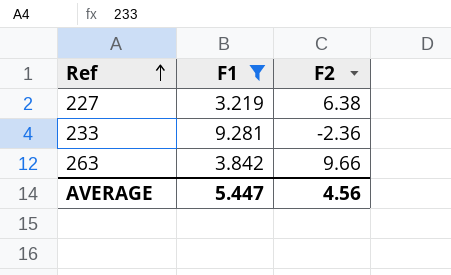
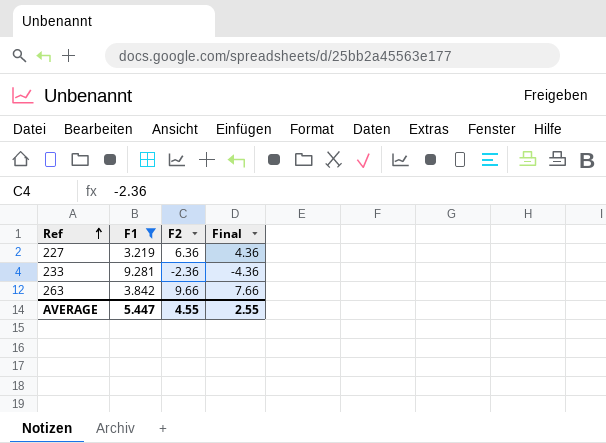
column Final | formula: none -> [F2] - 2
227 | F2: 6.38 -> 6.36
AVERAGE | F2: 4.56 -> 4.55

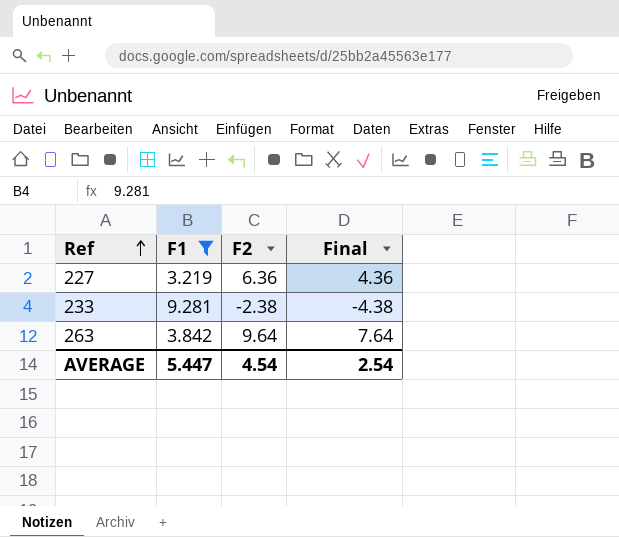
233 | F2: -2.36 -> -2.38
233 | Final: -4.36 -> -4.38
263 | F2: 9.66 -> 9.64
263 | Final: 7.66 -> 7.64
AVERAGE | F2: 4.55 -> 4.54
AVERAGE | Final: 2.55 -> 2.54

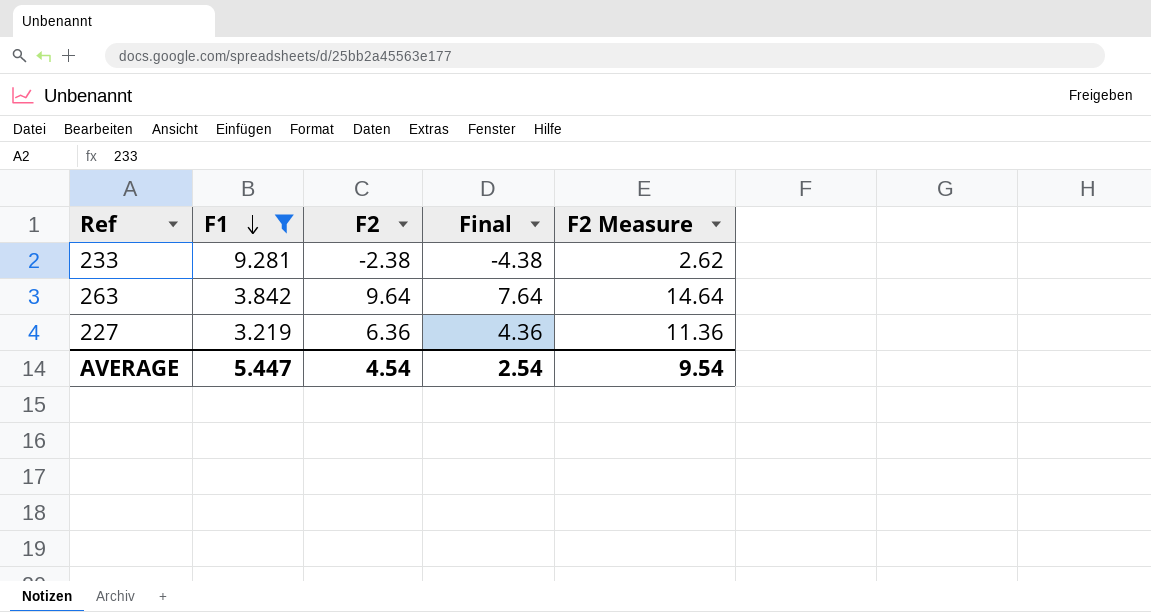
row order: Ref ascending -> F1 descending
column F2 Measure | formula: none -> [F2] + 5

